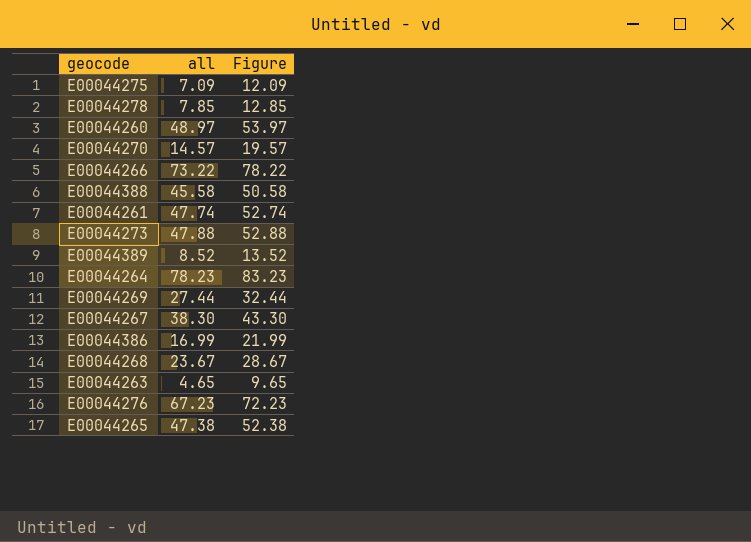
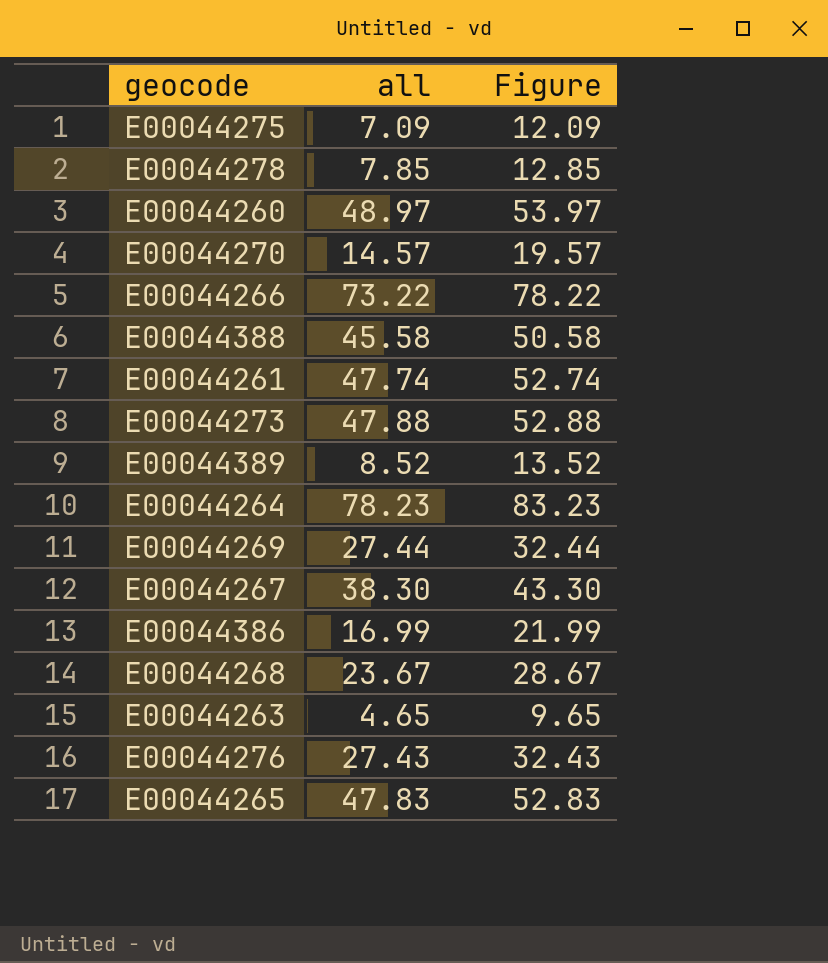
E00044276 | all: 67.23 -> 27.43
E00044276 | Figure: 72.23 -> 32.43
E00044265 | all: 47.38 -> 47.83
E00044265 | Figure: 52.38 -> 52.83

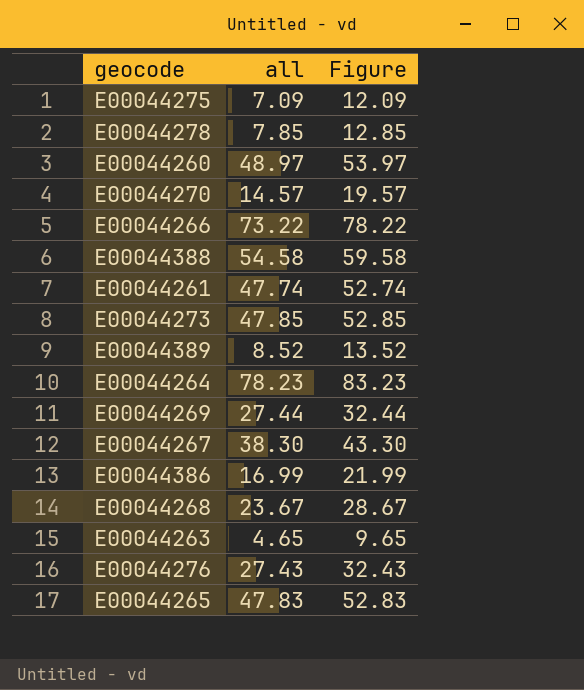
E00044388 | all: 45.58 -> 54.58
E00044388 | Figure: 50.58 -> 59.58
E00044273 | all: 47.88 -> 47.85
E00044273 | Figure: 52.88 -> 52.85

